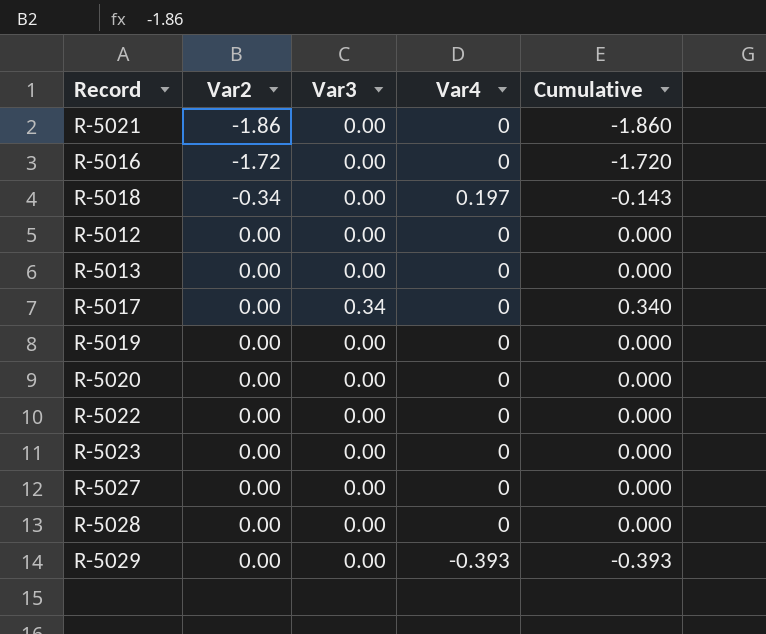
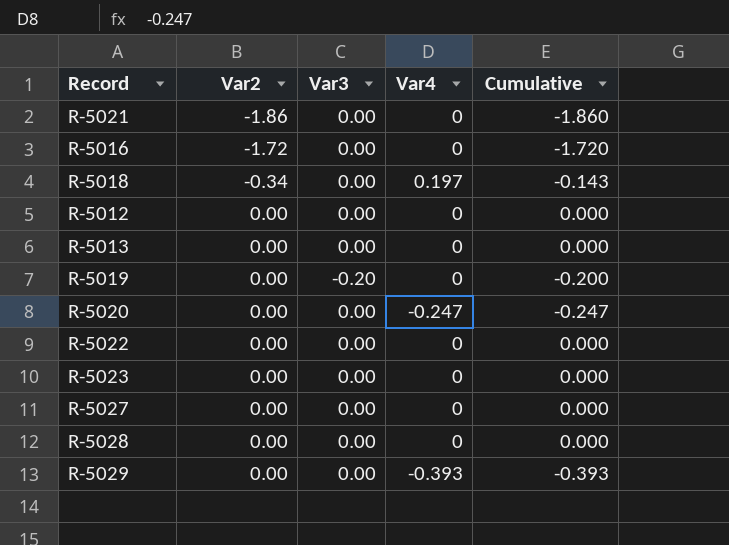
row R-5017: 0.00 | 0.34 | 0 | 0.340 -> none
R-5019 | Var3: 0.00 -> -0.20
R-5019 | Cumulative: 0.000 -> -0.200
R-5020 | Var4: 0 -> -0.247
R-5020 | Cumulative: 0.000 -> -0.247

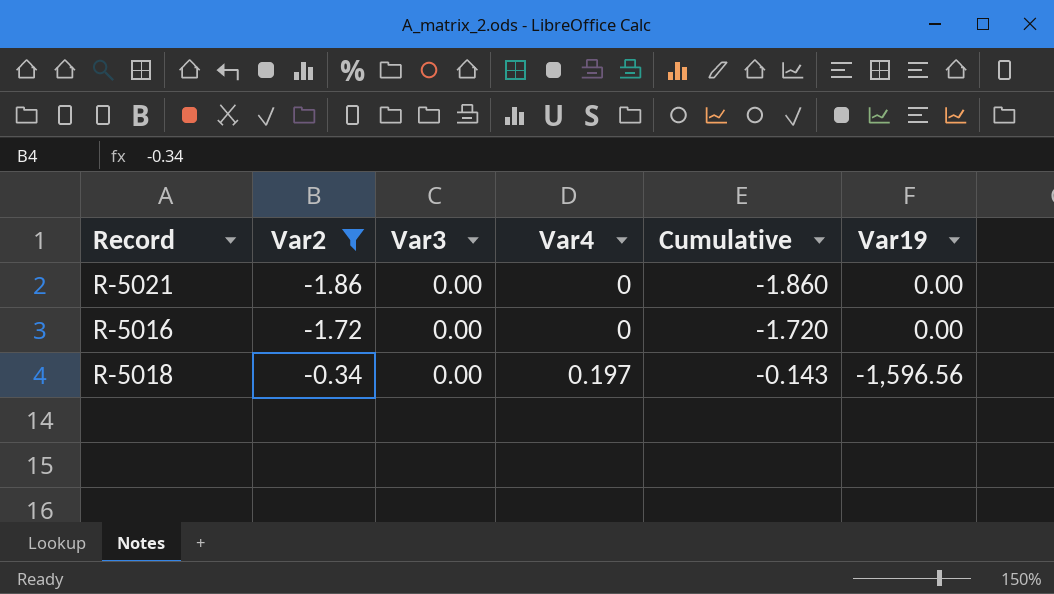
filter: none -> Var2 != 0.00
column Var19 | position: none -> 6

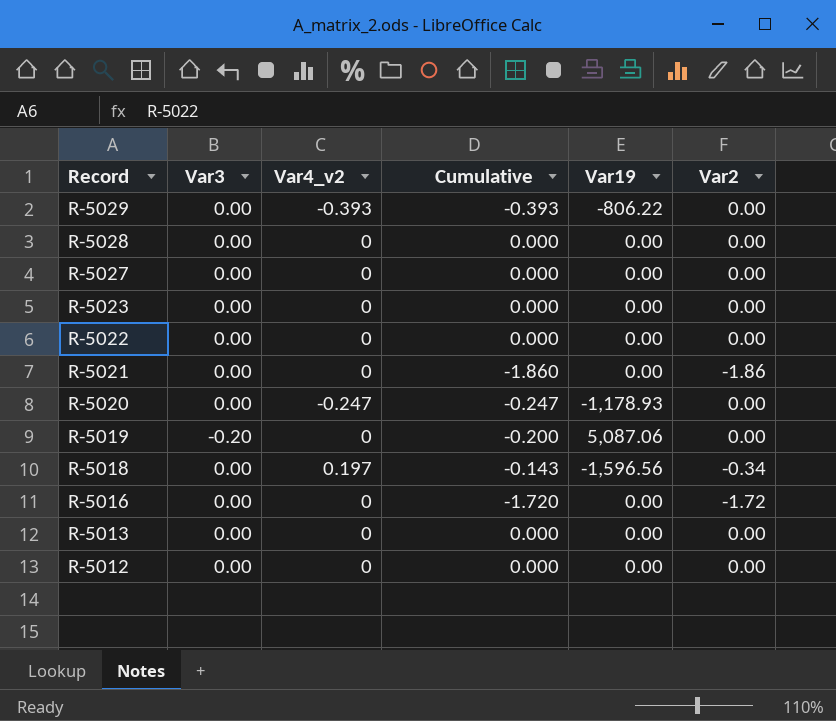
filter: Var2 != 0.00 -> none
row order: Var2 ascending -> Record descending
column name: Var4 -> Var4_v2
column Var2 | position: 2 -> 6

